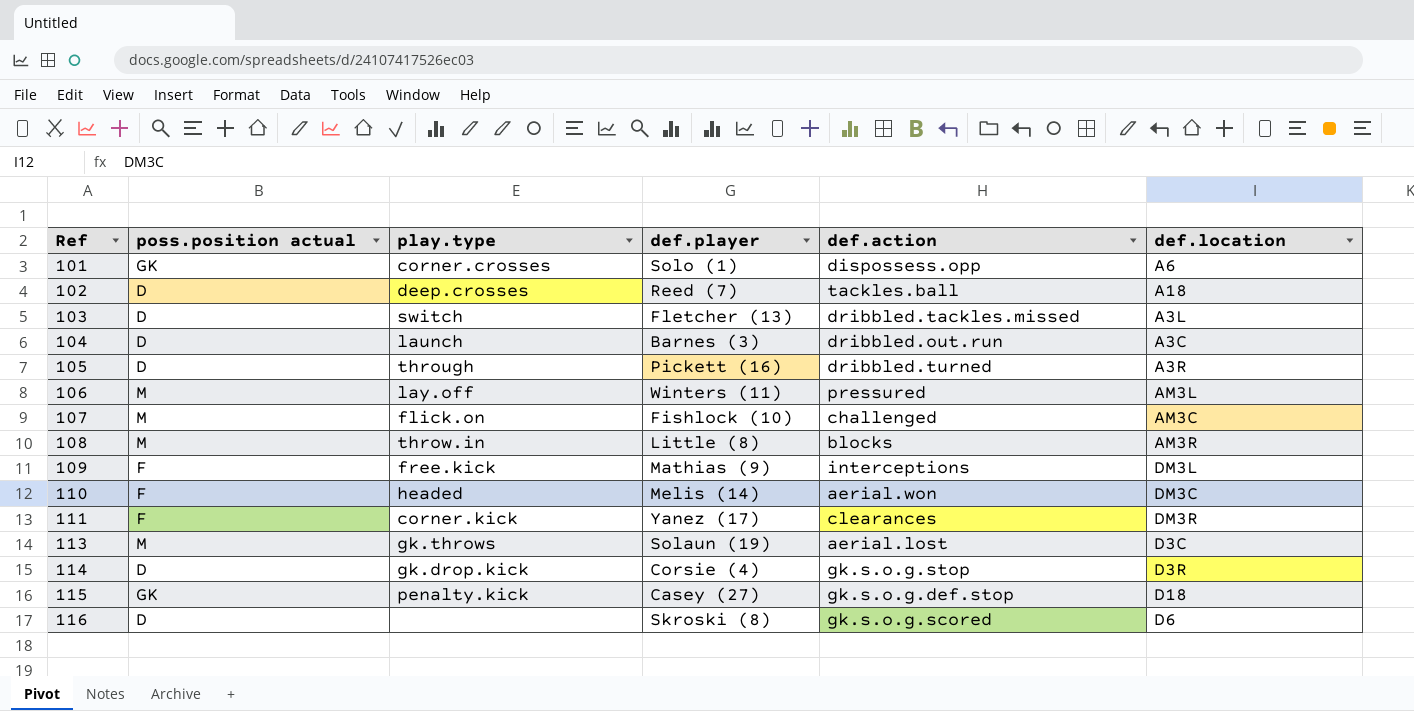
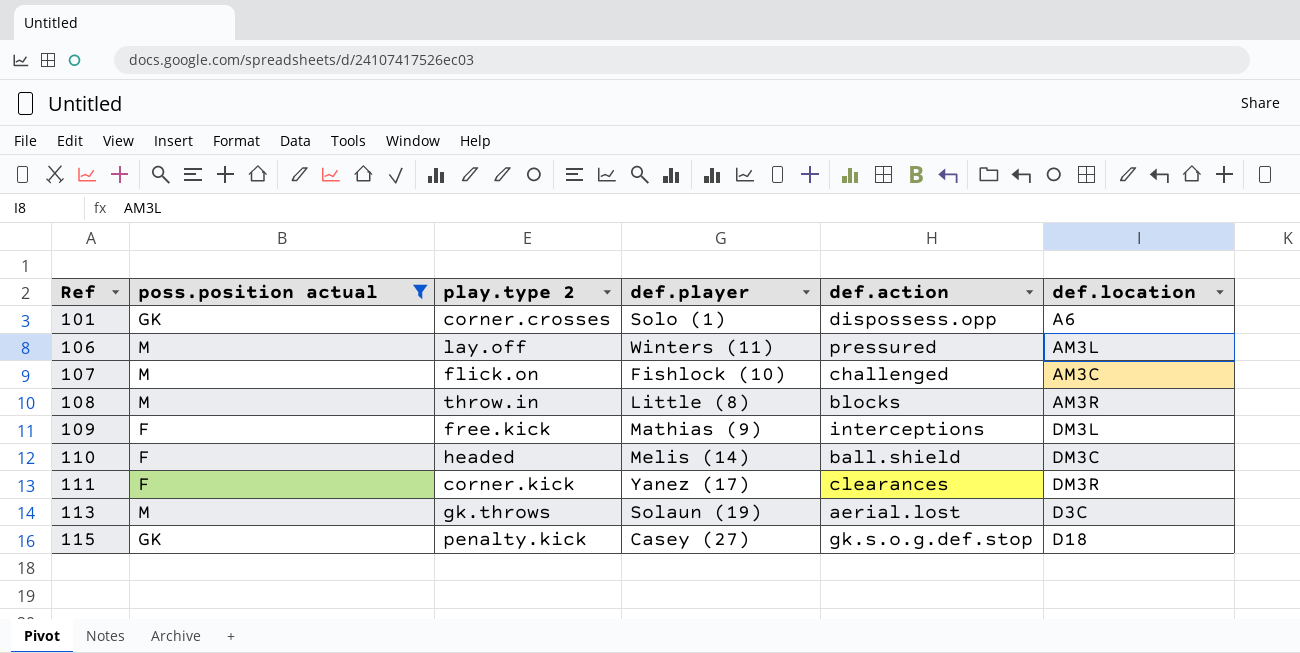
filter: none -> poss.position actual != D
column name: play.type -> play.type 2
110 | def.action: aerial.won -> ball.shield

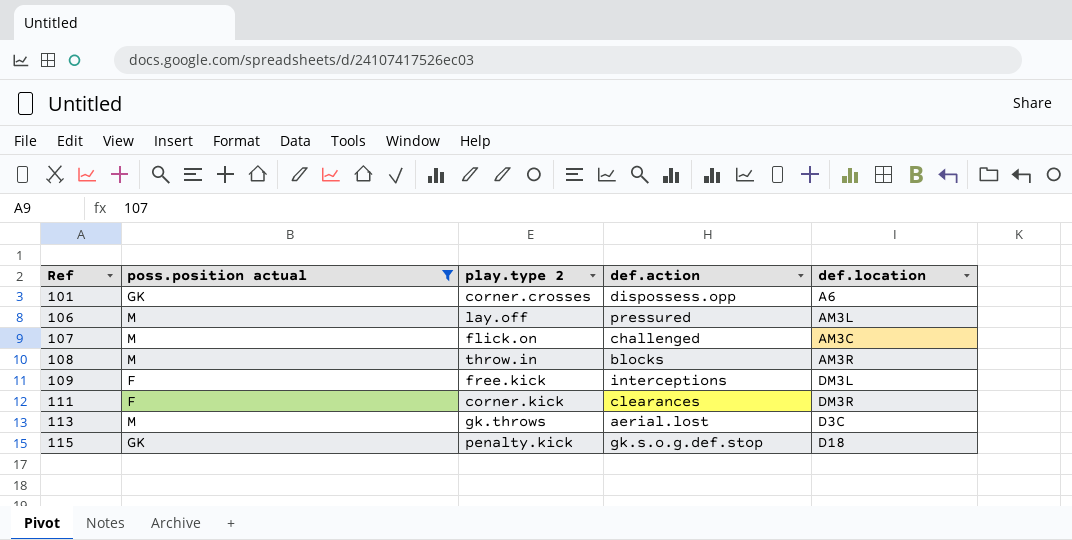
column def.player | position: 4 -> none
row 110: F | headed | Melis (14) | ball.shield | DM3C -> none

